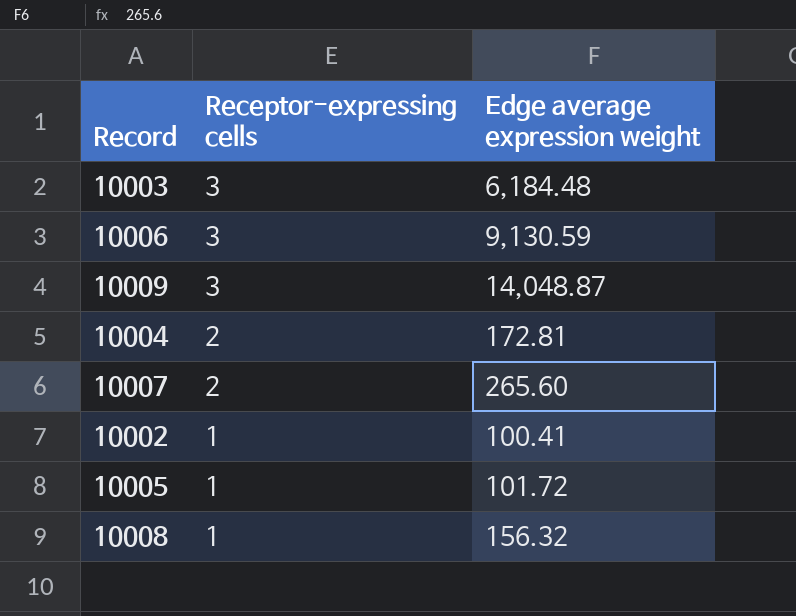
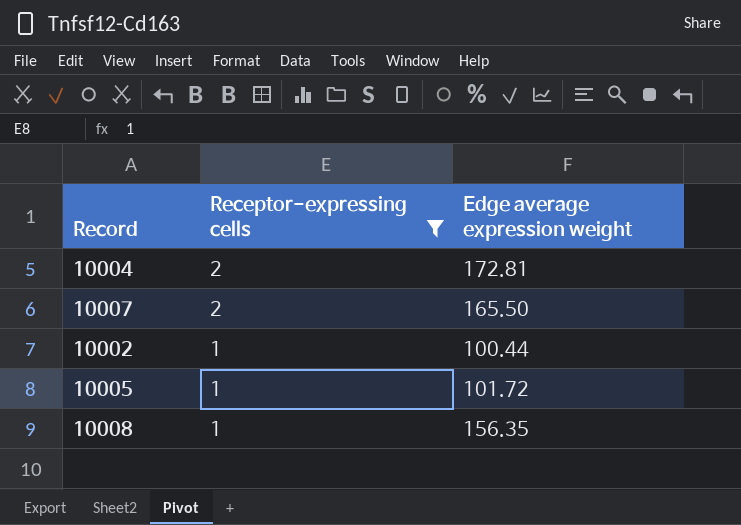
filter: none -> Receptor-expressing cells != 3
10007 | Edge average expression weight: 265.60 -> 165.50
10002 | Edge average expression weight: 100.41 -> 100.44
10008 | Edge average expression weight: 156.32 -> 156.35

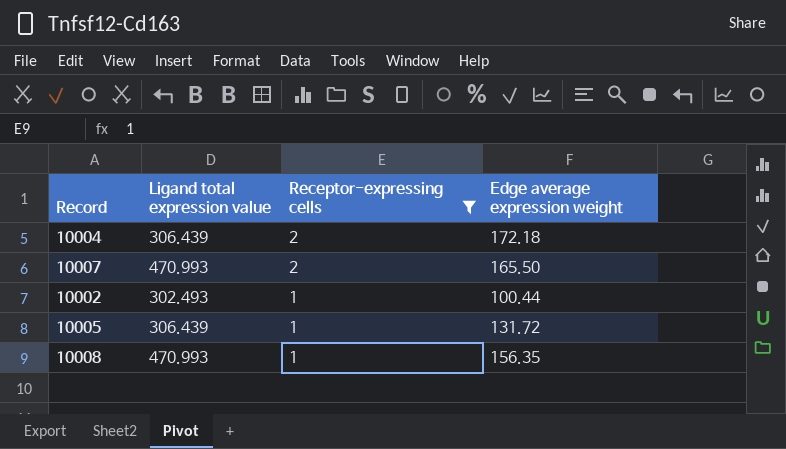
column Ligand total expression value | position: none -> 2
10004 | Edge average expression weight: 172.81 -> 172.18
10005 | Edge average expression weight: 101.72 -> 131.72

